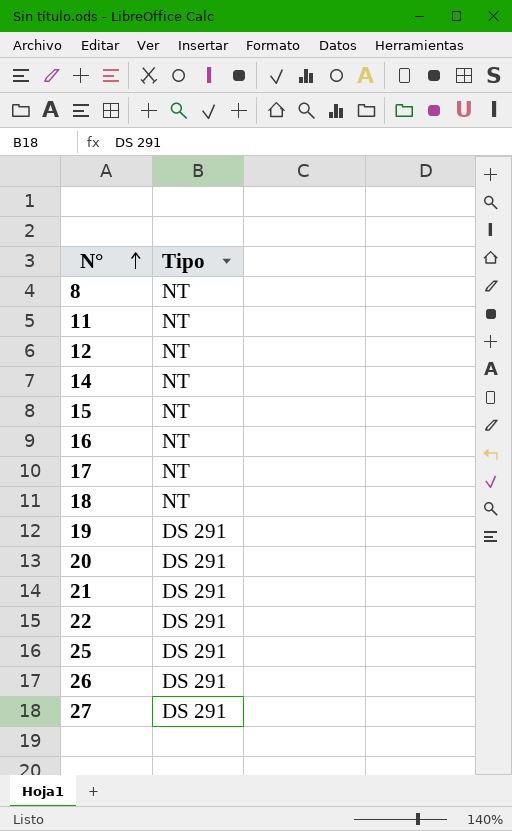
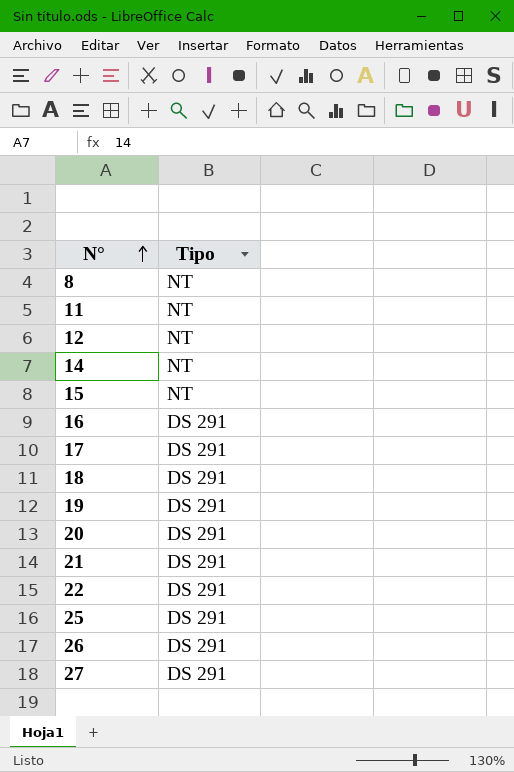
16 | Tipo: NT -> DS 291
17 | Tipo: NT -> DS 291
18 | Tipo: NT -> DS 291

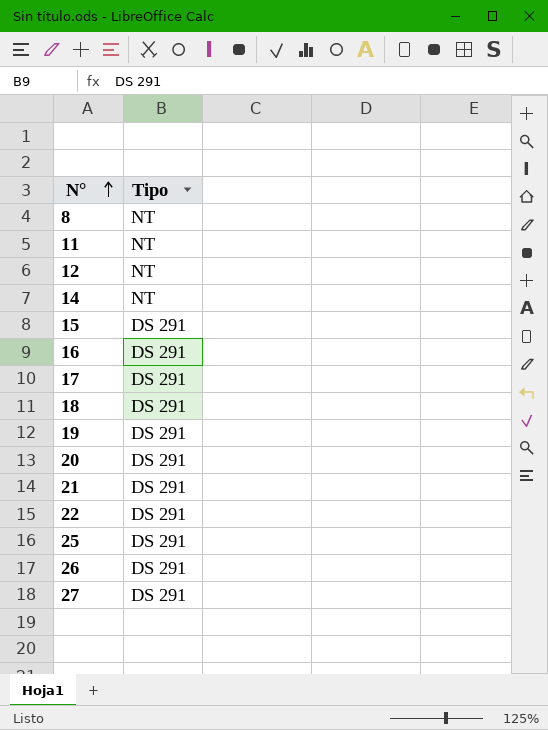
15 | Tipo: NT -> DS 291

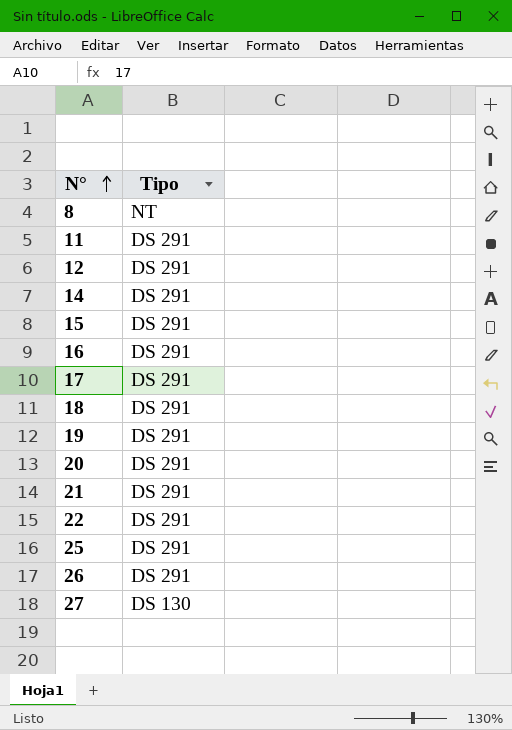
11 | Tipo: NT -> DS 291
12 | Tipo: NT -> DS 291
14 | Tipo: NT -> DS 291
27 | Tipo: DS 291 -> DS 130

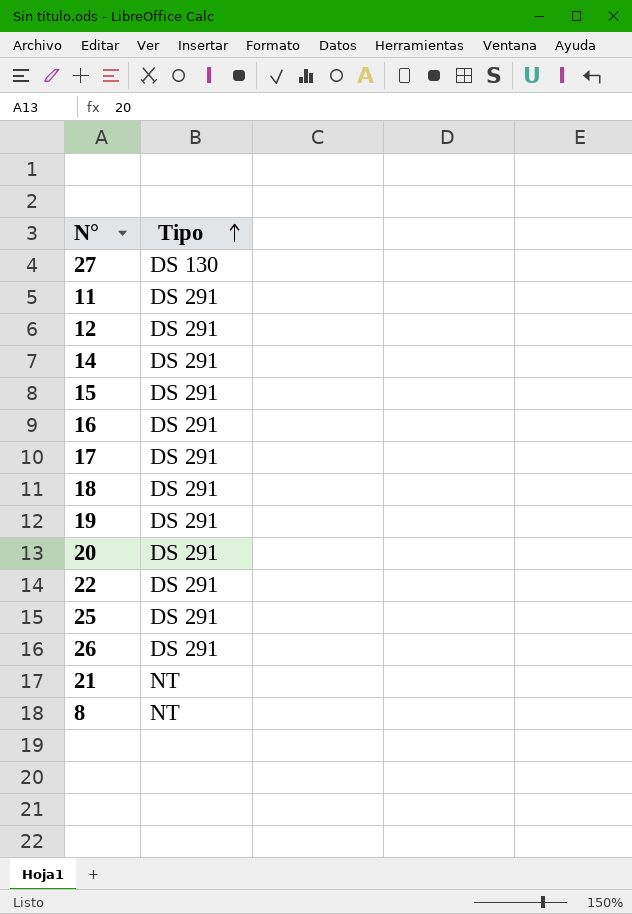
row order: N° ascending -> Tipo ascending
21 | Tipo: DS 291 -> NT

